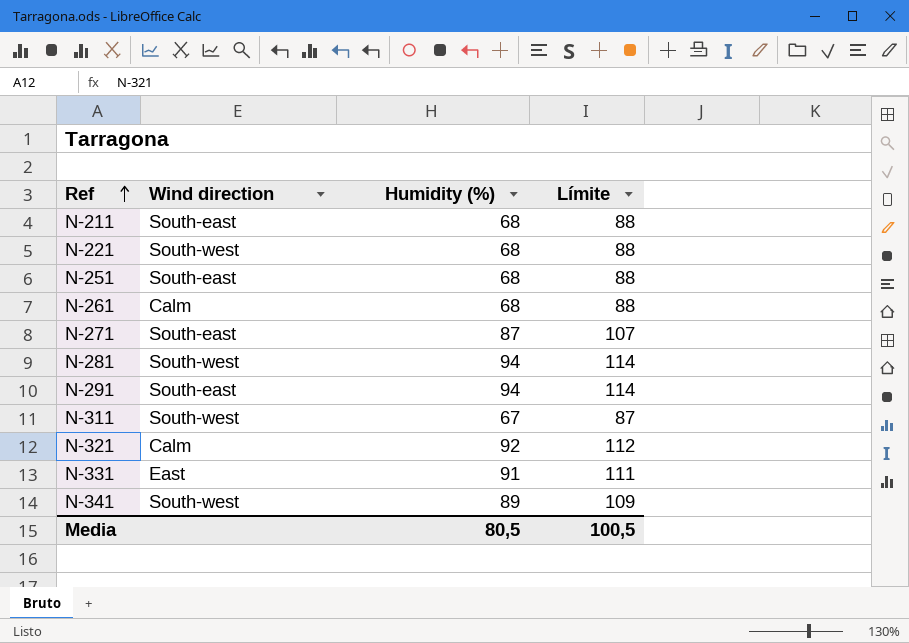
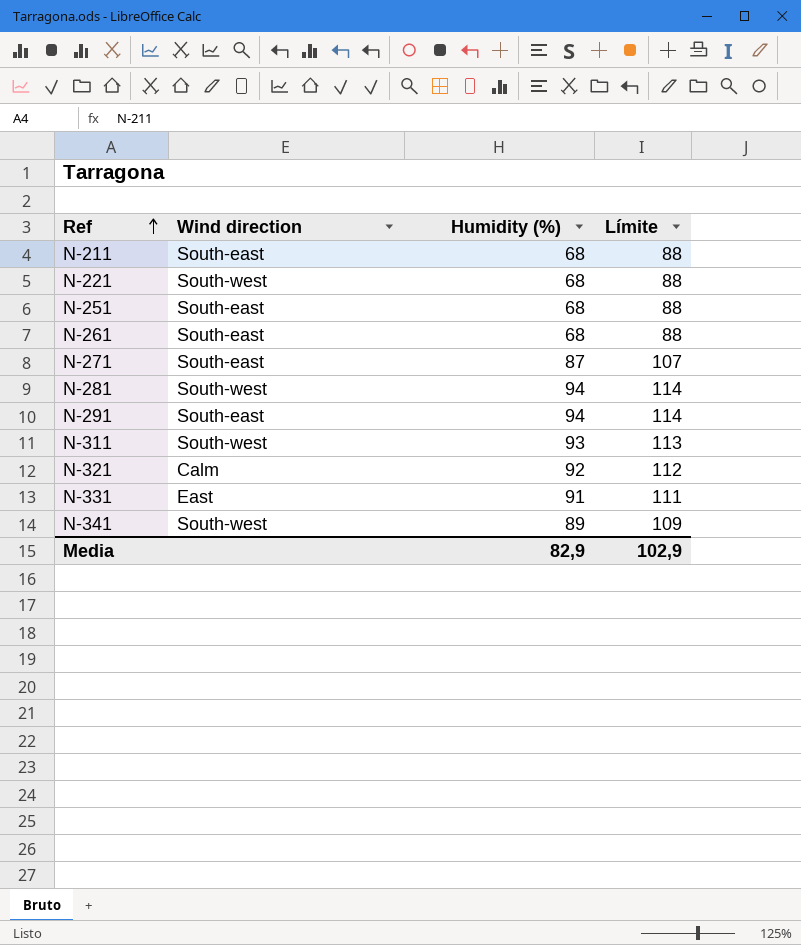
N-261 | Wind direction: Calm -> South-east
N-311 | Humidity (%): 67 -> 93
N-311 | Límite: 87 -> 113
Media | Humidity (%): 80,5 -> 82,9
Media | Límite: 100,5 -> 102,9

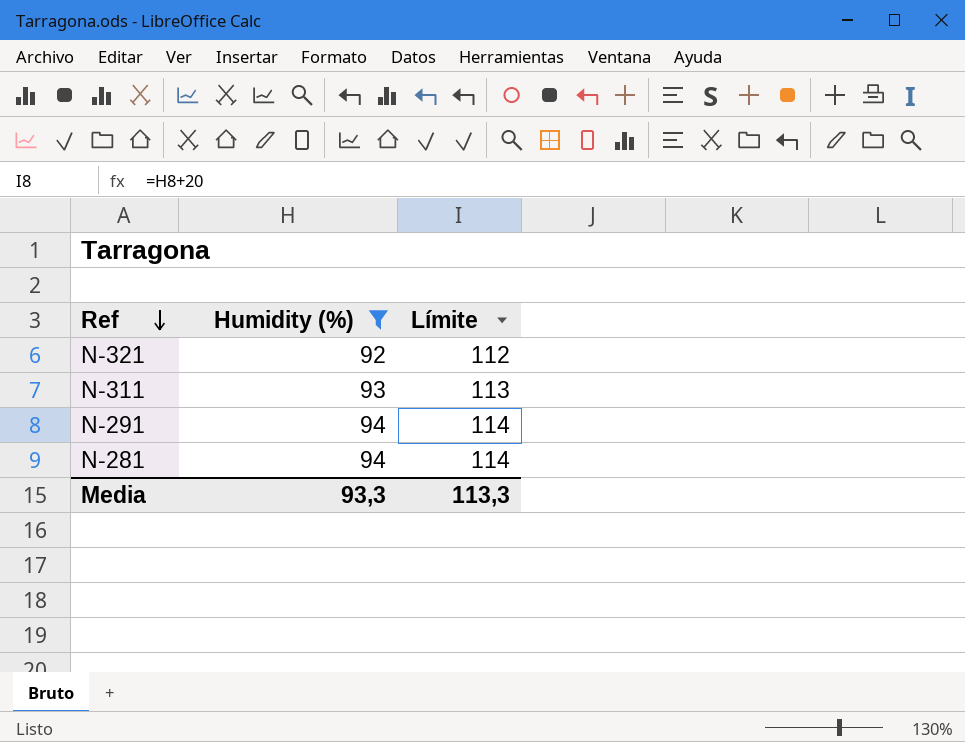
filter: none -> Humidity (%) >= 92
row order: Ref ascending -> Ref descending
column Wind direction | position: 2 -> none
Media | Humidity (%): 82,9 -> 93,3
Media | Límite: 102,9 -> 113,3

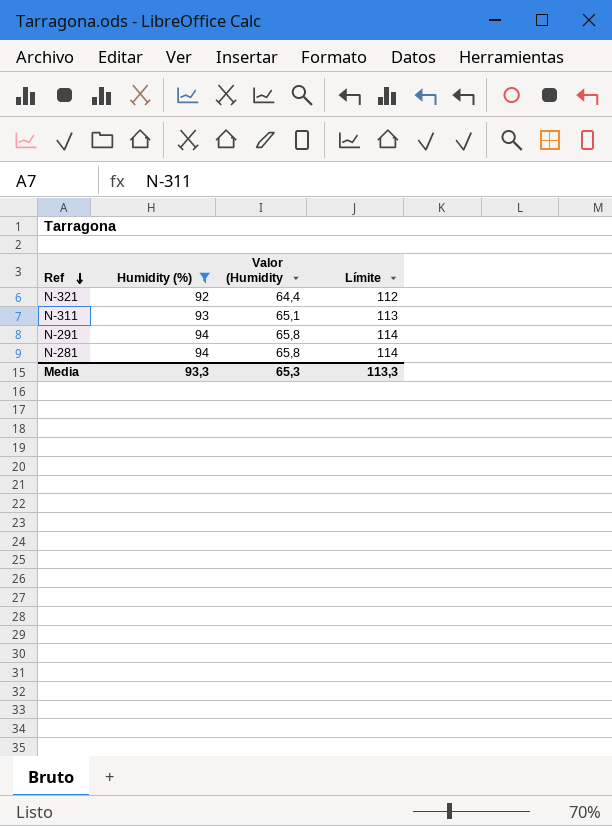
column Valor (Humidity | formula: none -> [Humidity (%)] * 0,7

